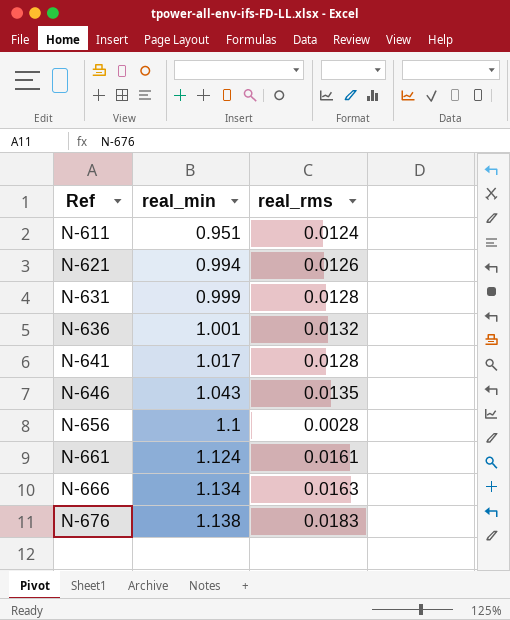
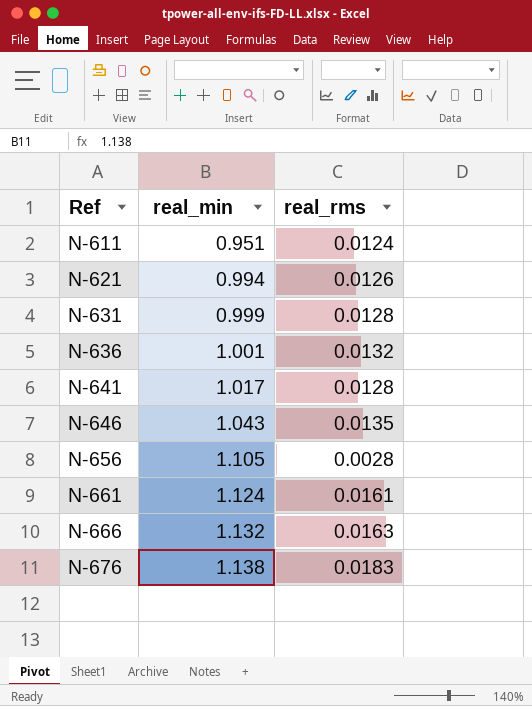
N-656 | real_min: 1.1 -> 1.105
N-666 | real_min: 1.134 -> 1.132

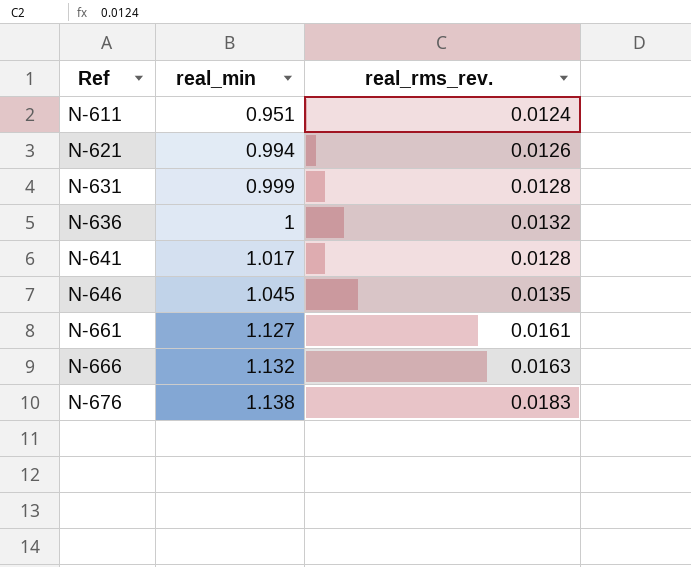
column name: real_rms -> real_rms_rev.
row N-656: 1.105 | 0.0028 -> none
N-636 | real_min: 1.001 -> 1
N-646 | real_min: 1.043 -> 1.045
N-661 | real_min: 1.124 -> 1.127

